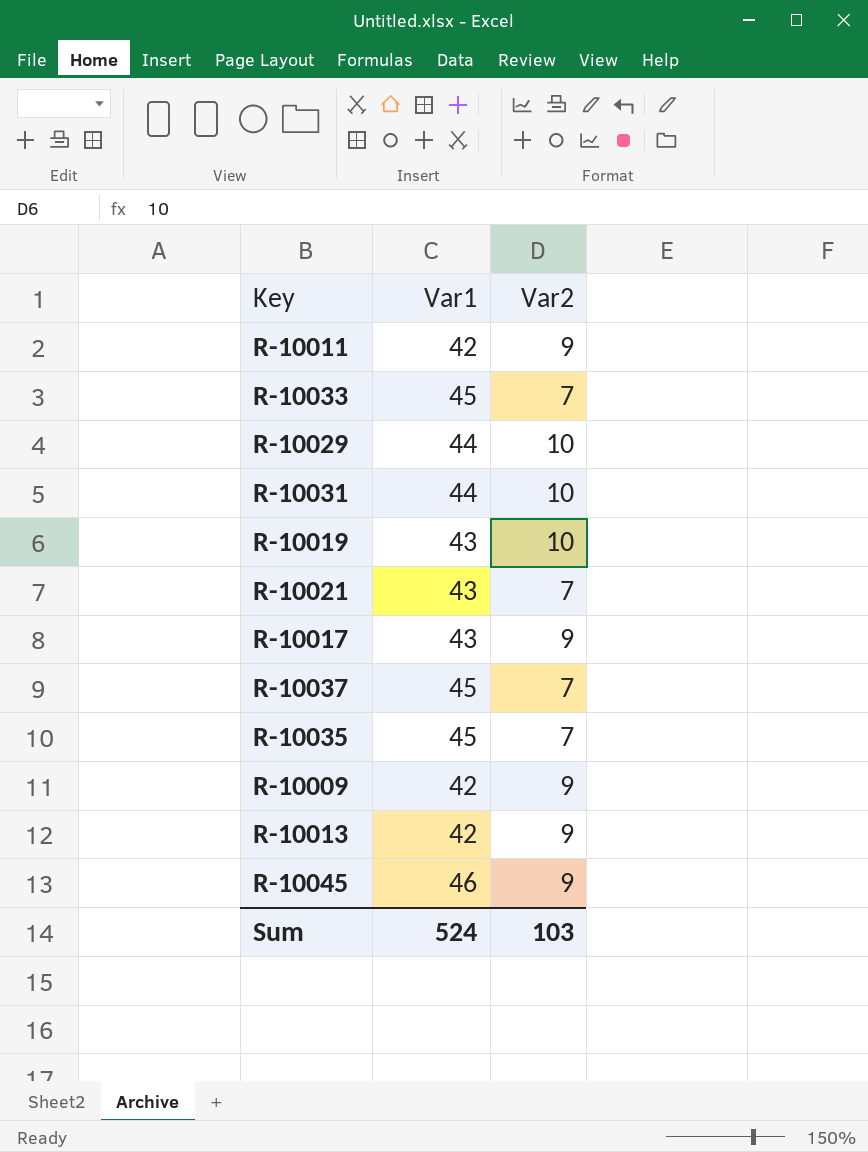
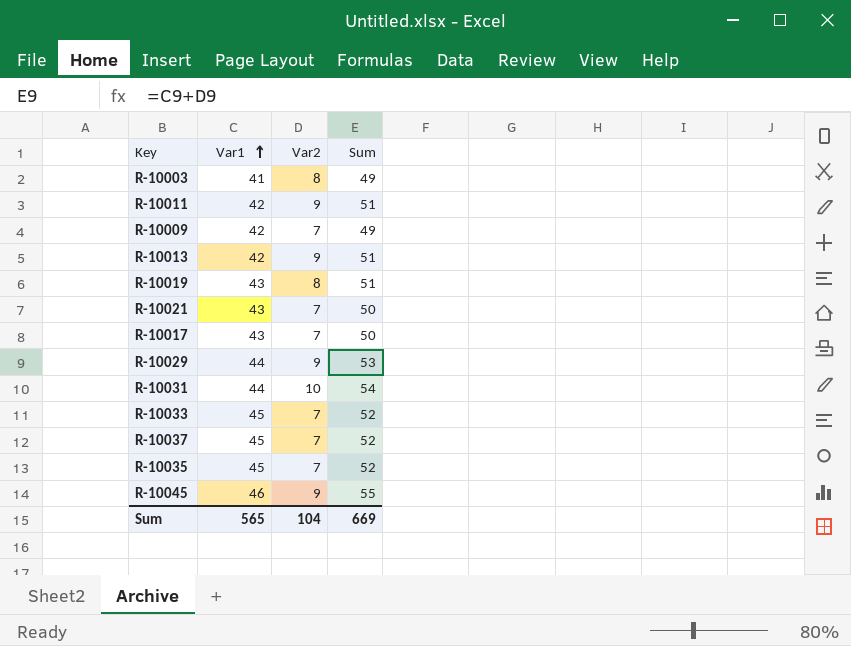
row order: none -> Var1 ascending
column Sum | formula: none -> [Var1] + [Var2]
row R-10003: none -> 41 | 8 | 49
R-10009 | Var2: 9 -> 7
R-10019 | Var2: 10 -> 8
R-10017 | Var2: 9 -> 7
R-10029 | Var2: 10 -> 9
Sum | Var1: 524 -> 565
Sum | Var2: 103 -> 104

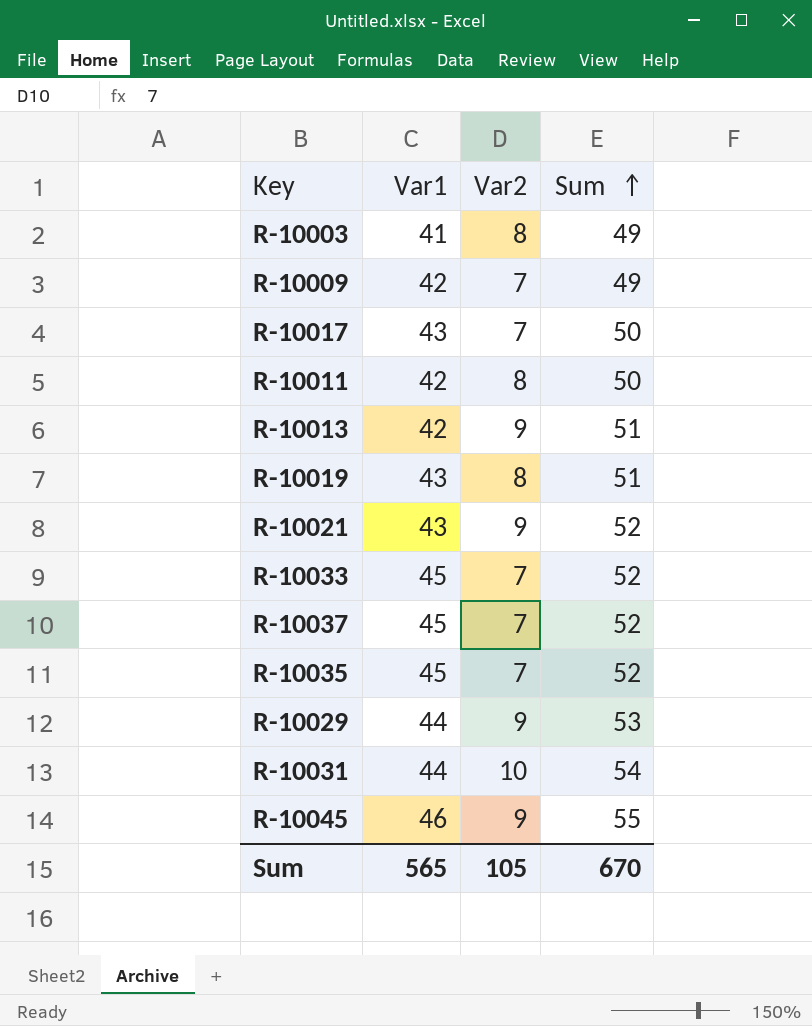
row order: Var1 ascending -> Sum ascending
R-10011 | Var2: 9 -> 8
R-10011 | Sum: 51 -> 50
R-10021 | Var2: 7 -> 9
R-10021 | Sum: 50 -> 52
Sum | Var2: 104 -> 105
Sum | Sum: 669 -> 670

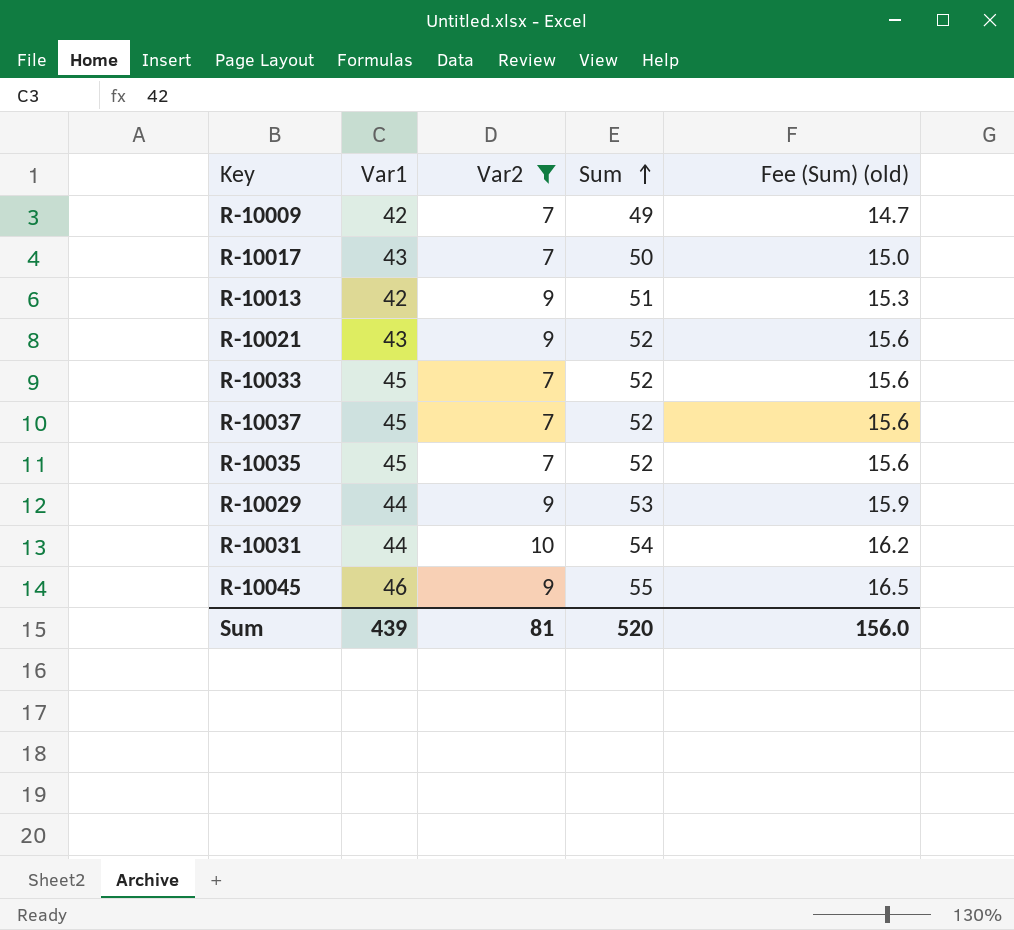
filter: none -> Var2 != 8
column Fee (Sum) (old) | formula: none -> [Sum] * 0.3
Sum | Var1: 565 -> 439
Sum | Var2: 105 -> 81
Sum | Sum: 670 -> 520

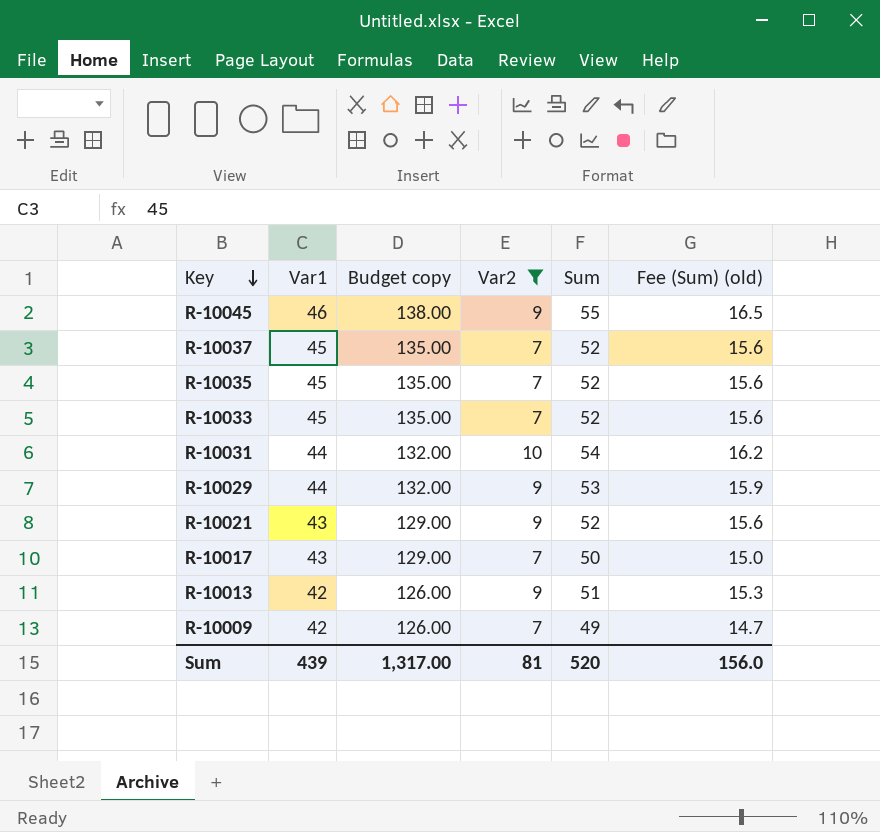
row order: Sum ascending -> Key descending
column Budget copy | formula: none -> [Var1] * 3

